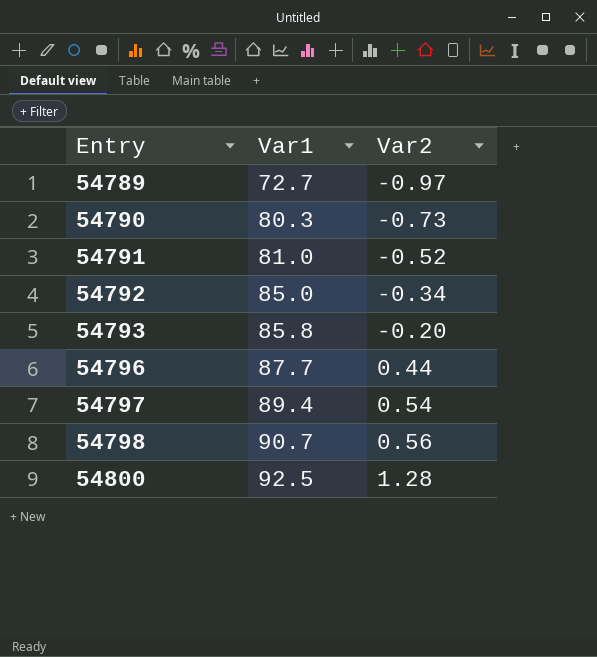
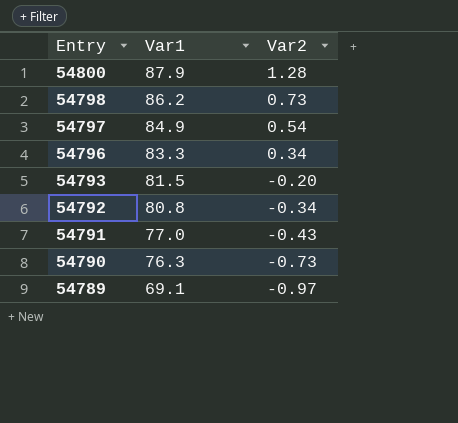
row order: Entry ascending -> Entry descending
54800 | Var1: 92.5 -> 87.9
54798 | Var1: 90.7 -> 86.2
54798 | Var2: 0.56 -> 0.73
54797 | Var1: 89.4 -> 84.9
54796 | Var1: 87.7 -> 83.3
54796 | Var2: 0.44 -> 0.34
54793 | Var1: 85.8 -> 81.5
54792 | Var1: 85.0 -> 80.8
54791 | Var1: 81.0 -> 77.0
54791 | Var2: -0.52 -> -0.43
54790 | Var1: 80.3 -> 76.3
54789 | Var1: 72.7 -> 69.1

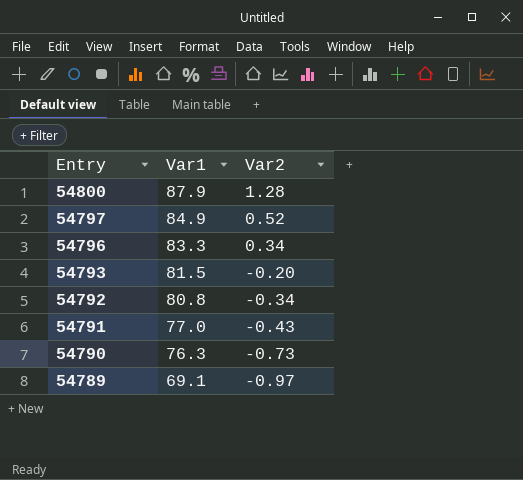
row 54798: 86.2 | 0.73 -> none
54797 | Var2: 0.54 -> 0.52

